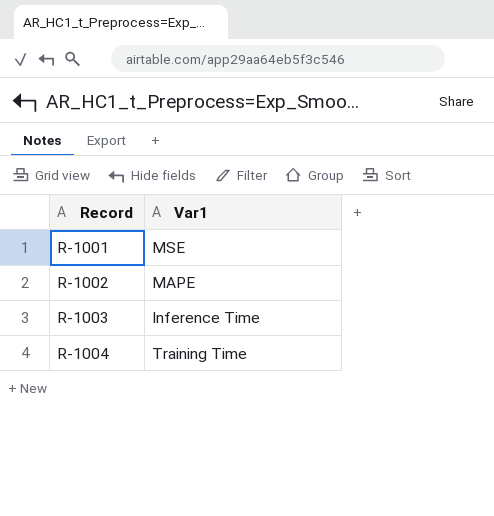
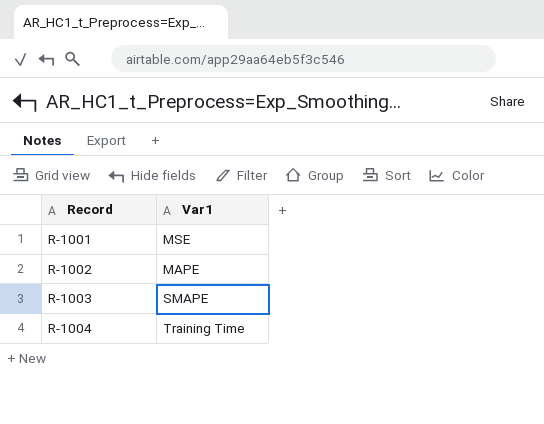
R-1003 | Var1: Inference Time -> SMAPE

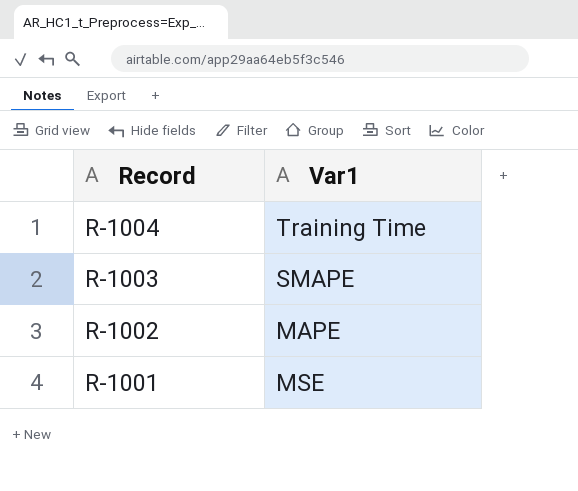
row order: Record ascending -> Record descending

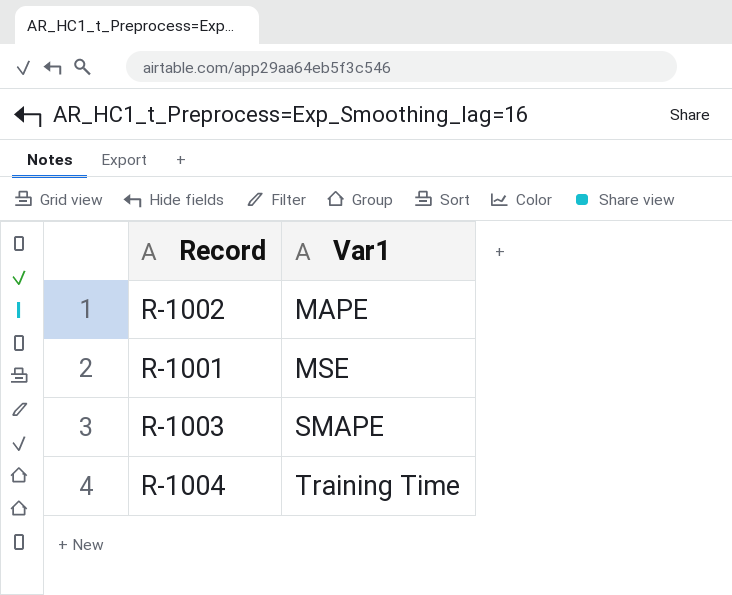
row order: Record descending -> Var1 ascending

